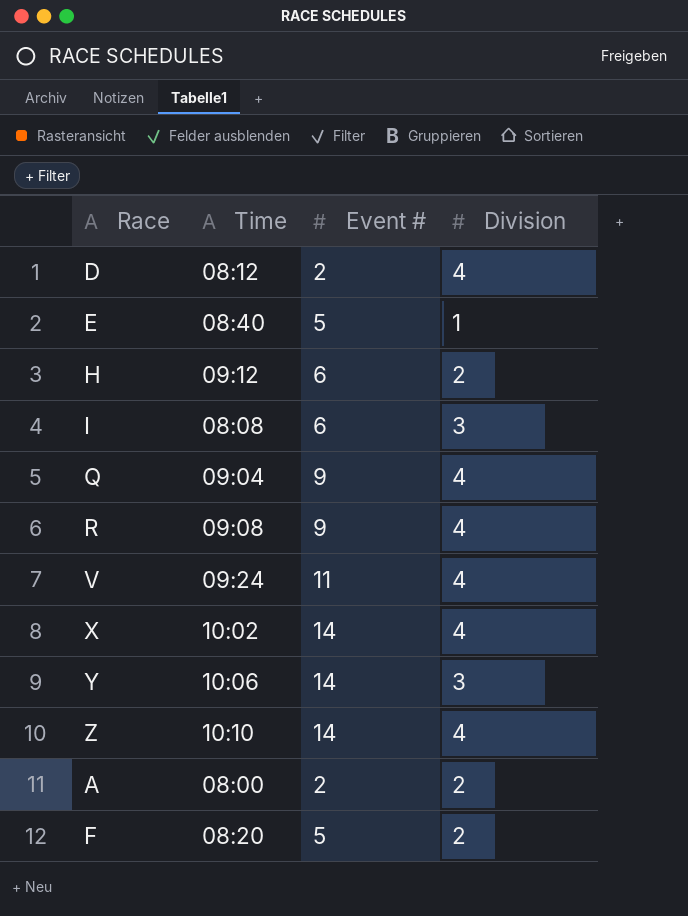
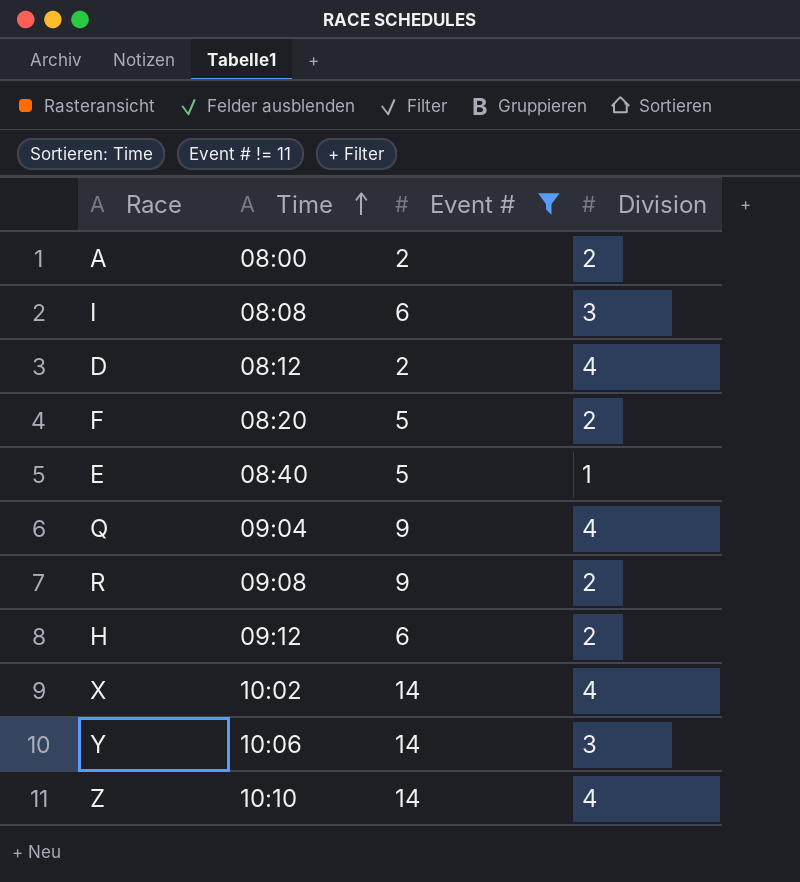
filter: none -> Event # != 11
row order: none -> Time ascending
R | Division: 4 -> 2

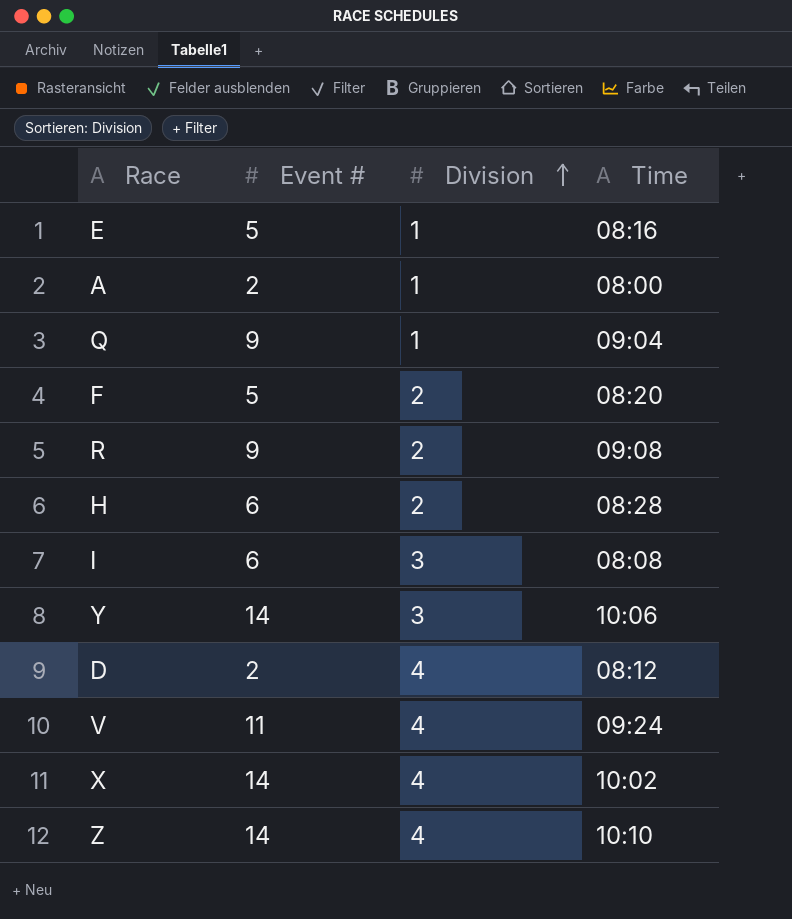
filter: Event # != 11 -> none
row order: Time ascending -> Division ascending
column Time | position: 2 -> 4
E | Time: 08:40 -> 08:16
A | Division: 2 -> 1
Q | Division: 4 -> 1
H | Time: 09:12 -> 08:28

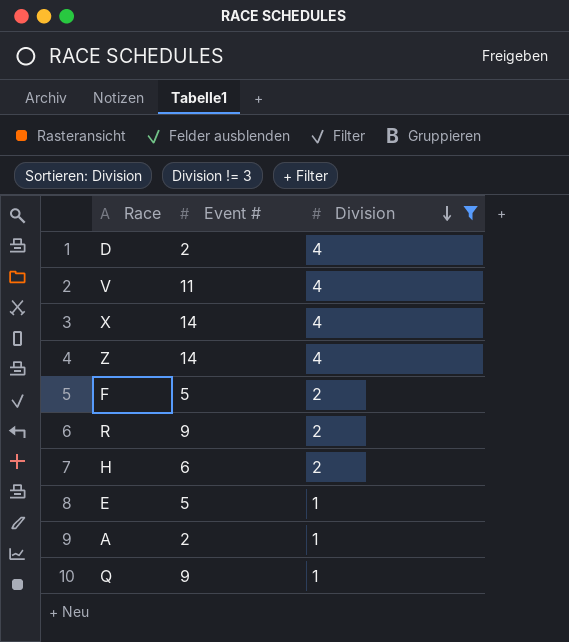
filter: none -> Division != 3
row order: Division ascending -> Division descending
column Time | position: 4 -> none

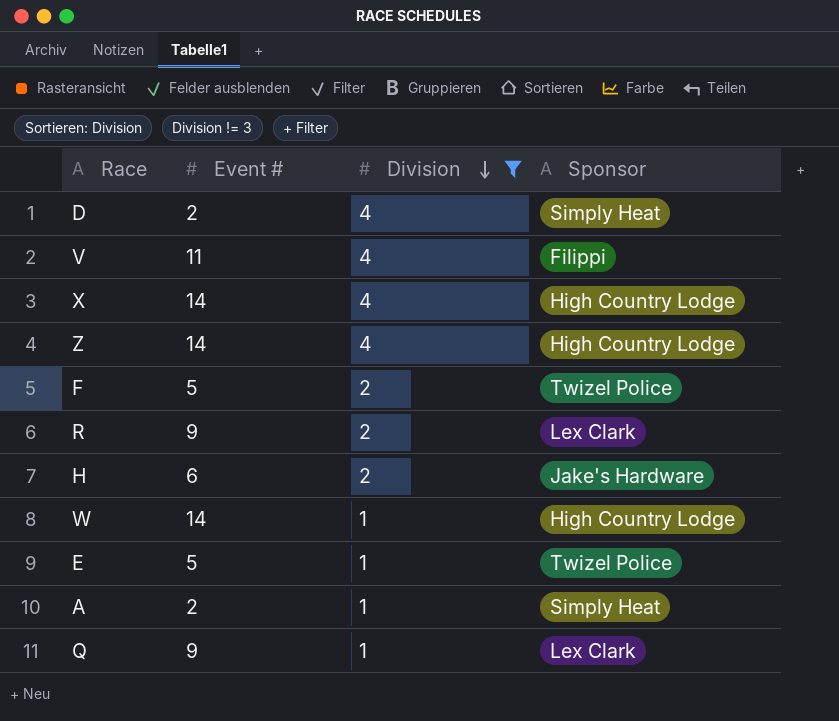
column Sponsor | position: none -> 4
row W: none -> 14 | 1 | High Country Lodge

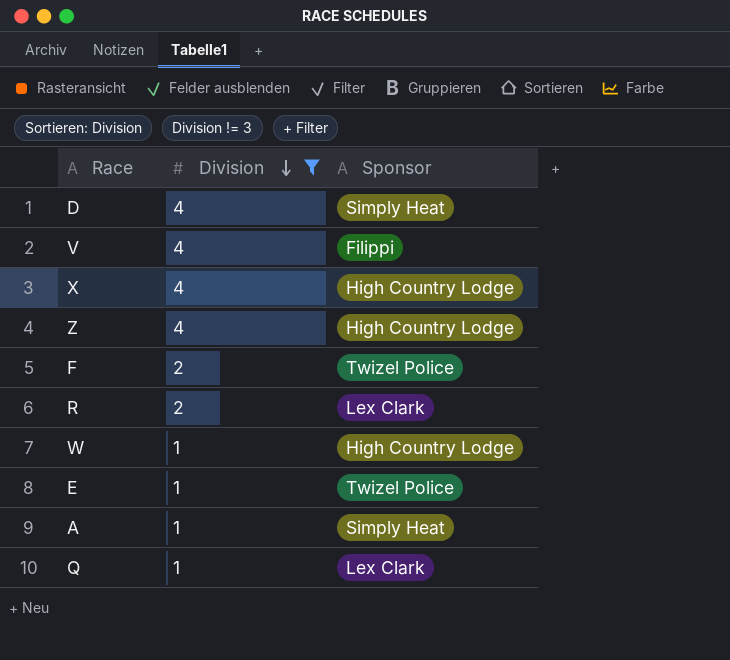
column Event # | position: 2 -> none
row H: 6 | 2 | Jake's Hardware -> none

